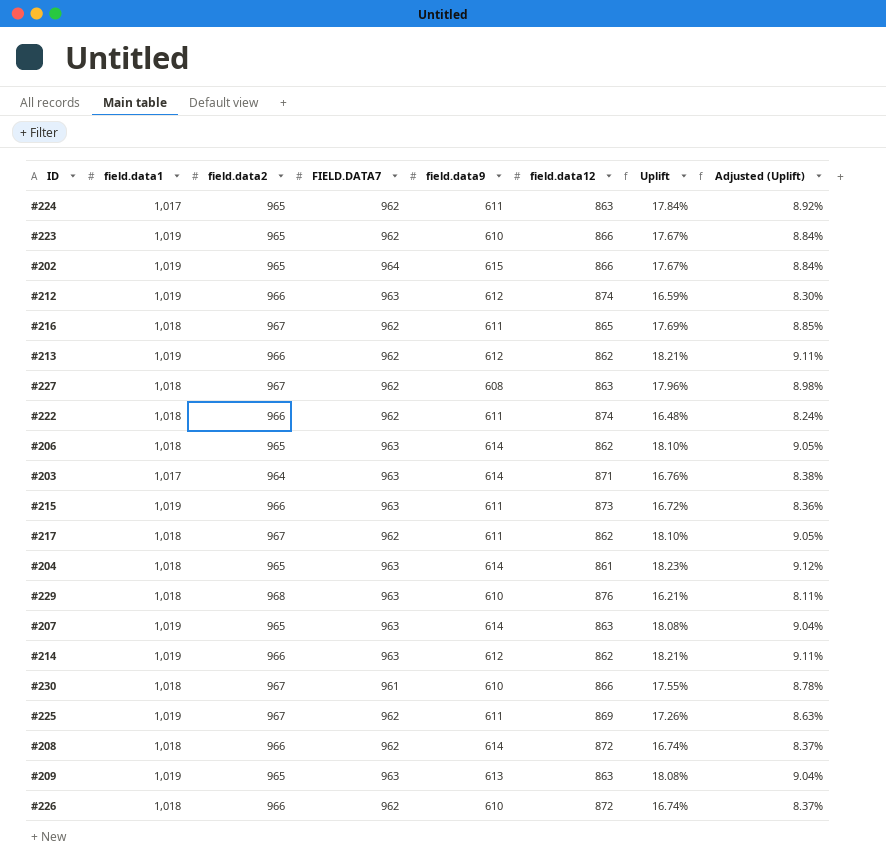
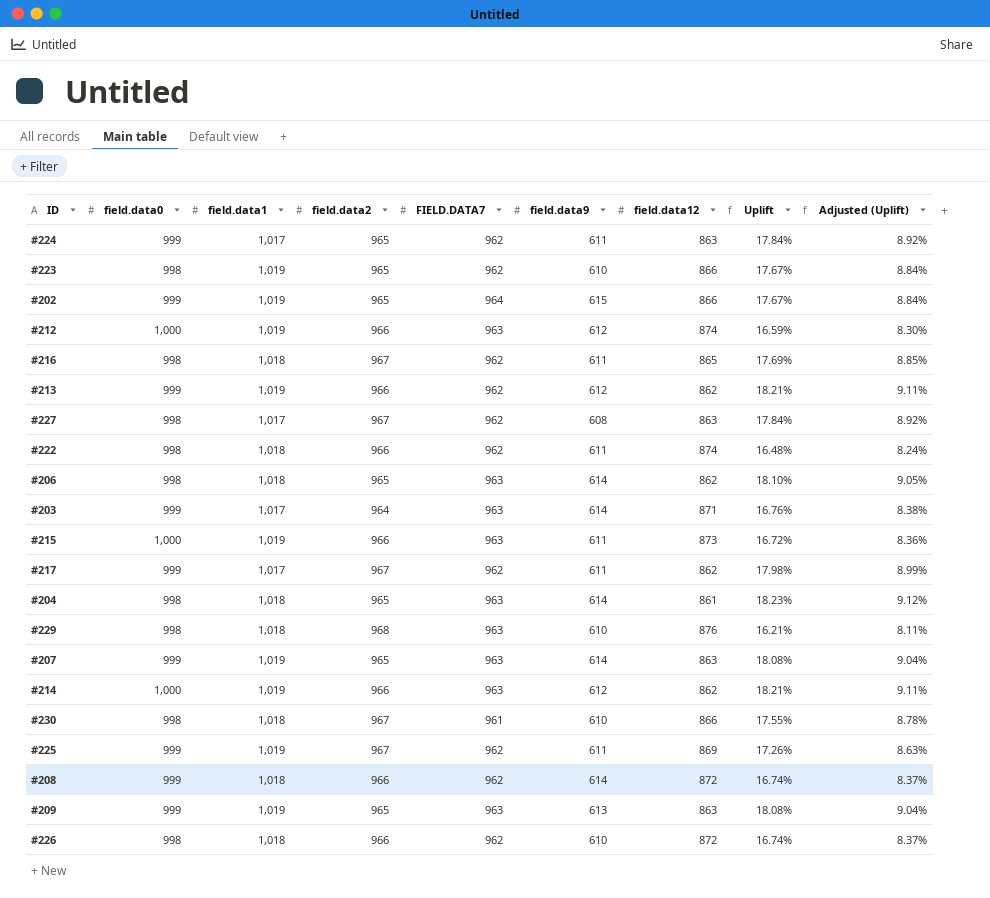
column field.data0 | position: none -> 2
#227 | field.data1: 1,018 -> 1,017
#227 | Uplift: 17.96% -> 17.84%
#227 | Adjusted (Uplift): 8.98% -> 8.92%
#217 | field.data1: 1,018 -> 1,017
#217 | Uplift: 18.10% -> 17.98%
#217 | Adjusted (Uplift): 9.05% -> 8.99%

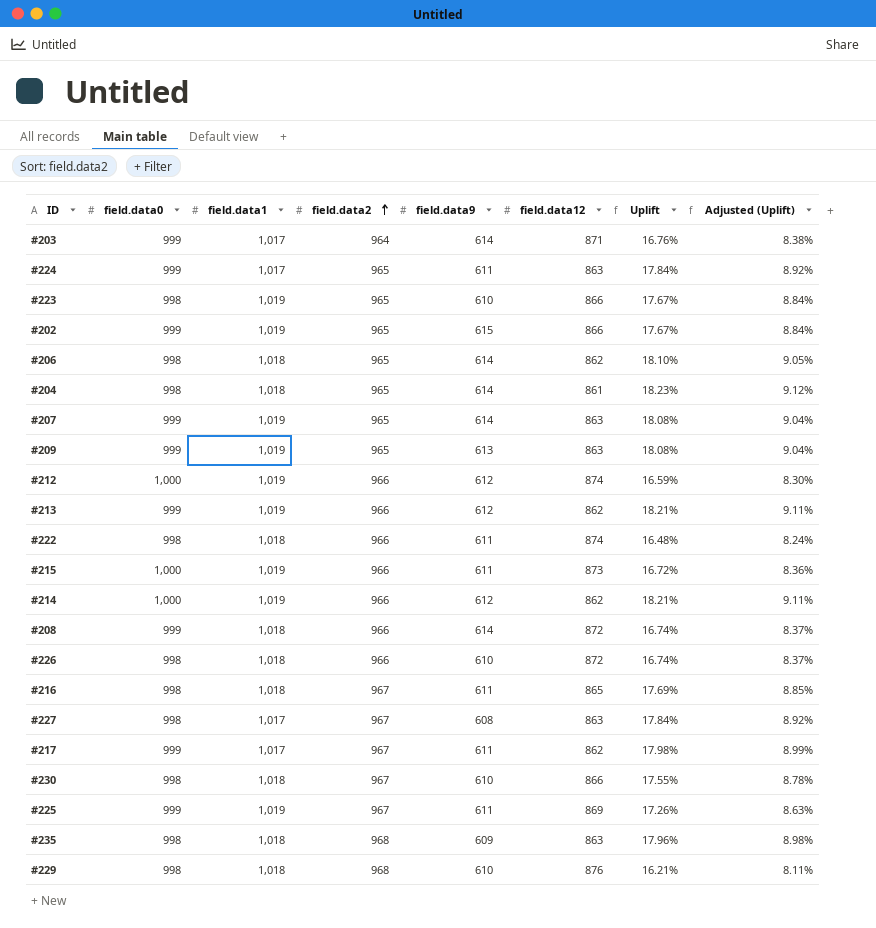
row order: none -> field.data2 ascending
column FIELD.DATA7 | position: 5 -> none
row #235: none -> 998 | 1,018 | 968 | 609 | 863 | 17.96% | 8.98%

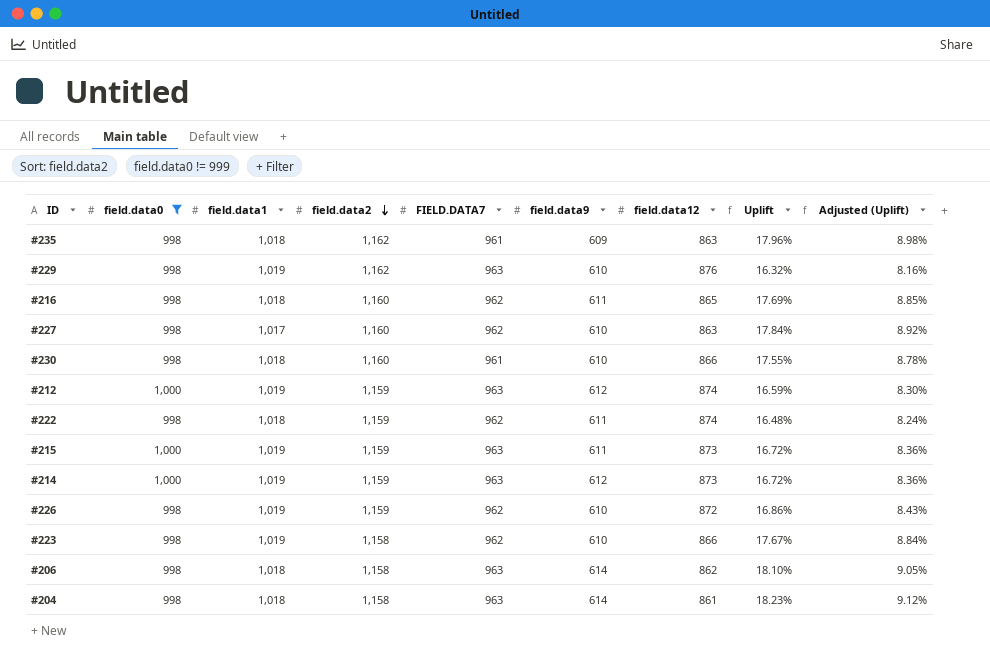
filter: none -> field.data0 != 999
row order: field.data2 ascending -> field.data2 descending
column FIELD.DATA7 | position: none -> 5
#235 | field.data2: 968 -> 1,162
#229 | field.data1: 1,018 -> 1,019
#229 | field.data2: 968 -> 1,162
#229 | Uplift: 16.21% -> 16.32%
#229 | Adjusted (Uplift): 8.11% -> 8.16%
#216 | field.data2: 967 -> 1,160
#227 | field.data2: 967 -> 1,160
#227 | field.data9: 608 -> 610
#230 | field.data2: 967 -> 1,160
#212 | field.data2: 966 -> 1,159
#222 | field.data2: 966 -> 1,159
#215 | field.data2: 966 -> 1,159
#214 | field.data2: 966 -> 1,159
#214 | field.data12: 862 -> 873
#214 | Uplift: 18.21% -> 16.72%
#214 | Adjusted (Uplift): 9.11% -> 8.36%
#226 | field.data1: 1,018 -> 1,019
#226 | field.data2: 966 -> 1,159
#226 | Uplift: 16.74% -> 16.86%
#226 | Adjusted (Uplift): 8.37% -> 8.43%
#223 | field.data2: 965 -> 1,158
#206 | field.data2: 965 -> 1,158
#204 | field.data2: 965 -> 1,158

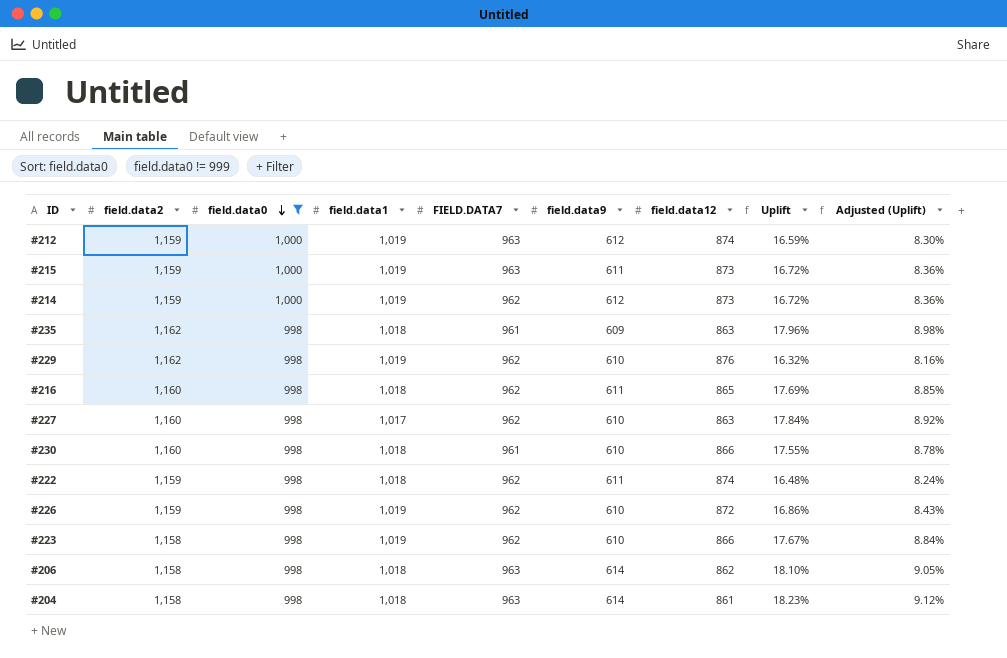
row order: field.data2 descending -> field.data0 descending
column field.data2 | position: 4 -> 2
#214 | FIELD.DATA7: 963 -> 962
#229 | FIELD.DATA7: 963 -> 962

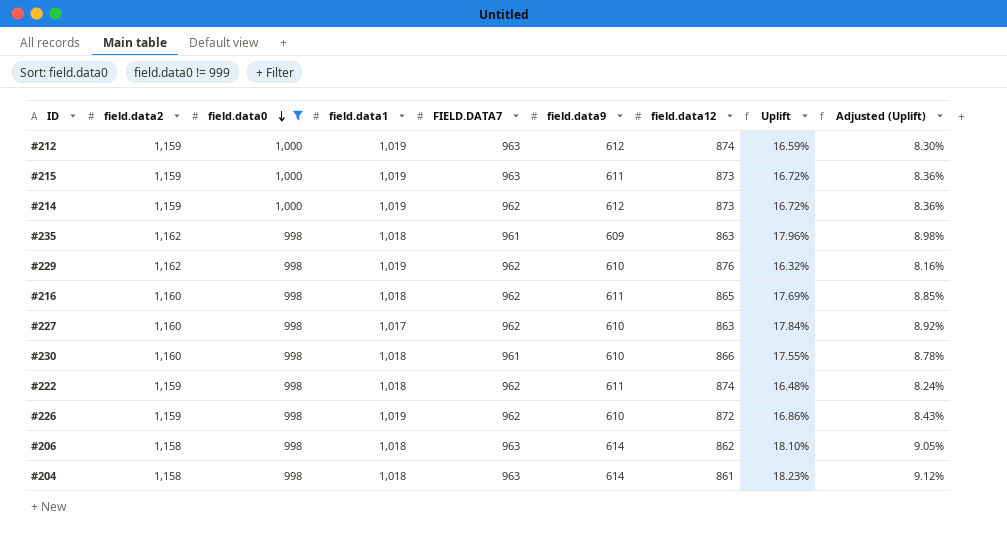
row #223: 1,158 | 998 | 1,019 | 962 | 610 | 866 | 17.67% | 8.84% -> none

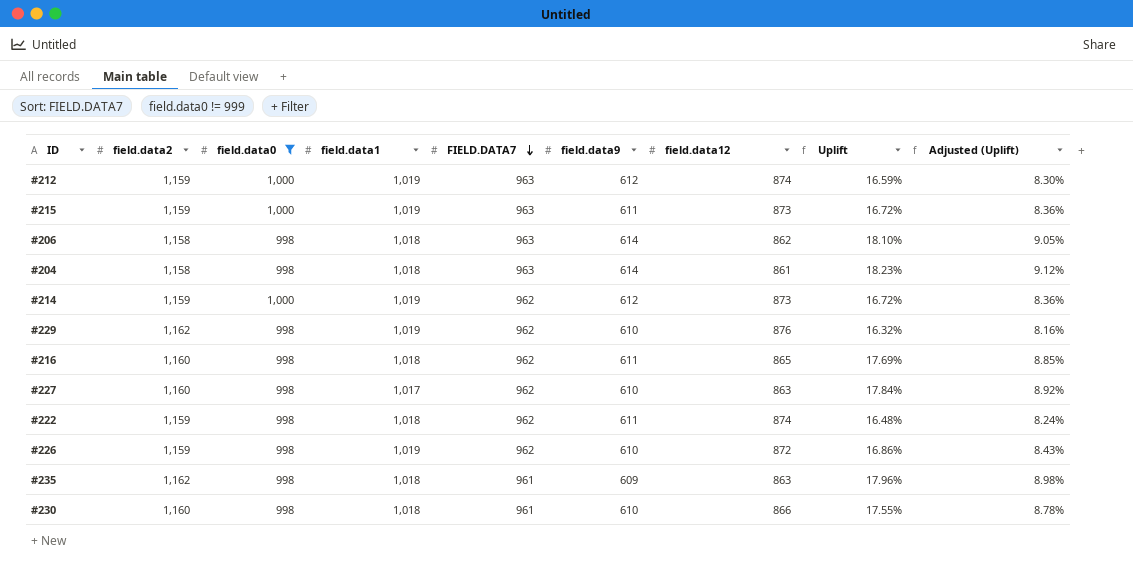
row order: field.data0 descending -> FIELD.DATA7 descending

